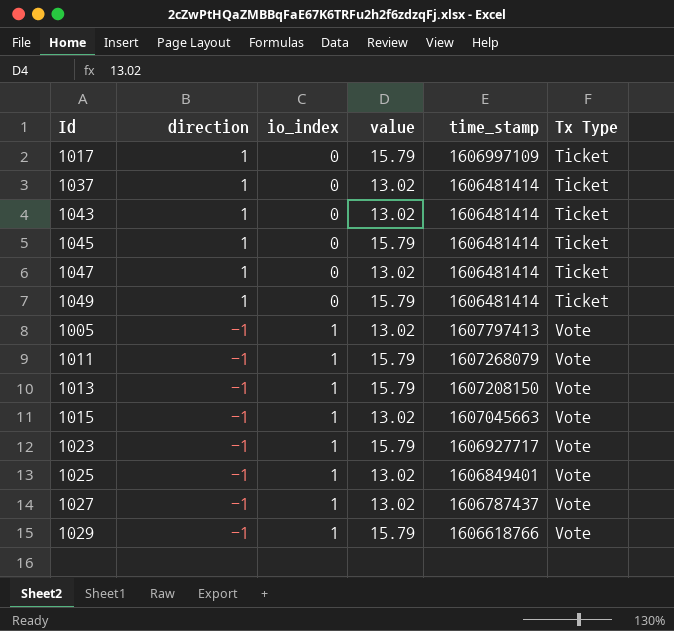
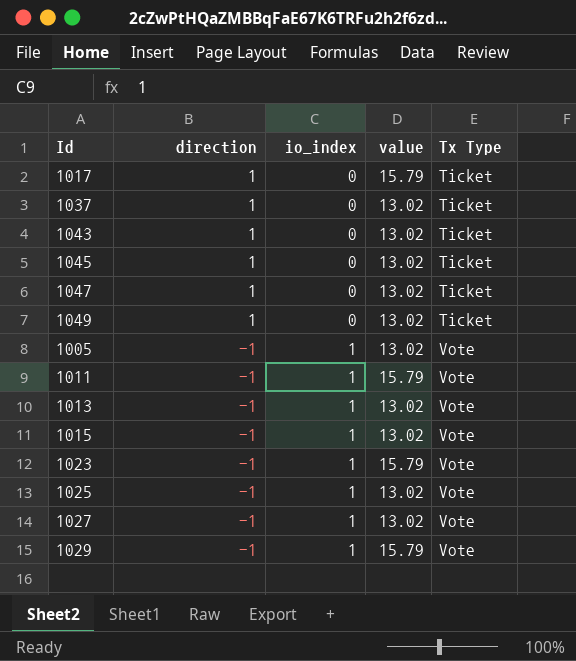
column time_stamp | position: 5 -> none
1045 | value: 15.79 -> 13.02
1049 | value: 15.79 -> 13.02
1013 | value: 15.79 -> 13.02

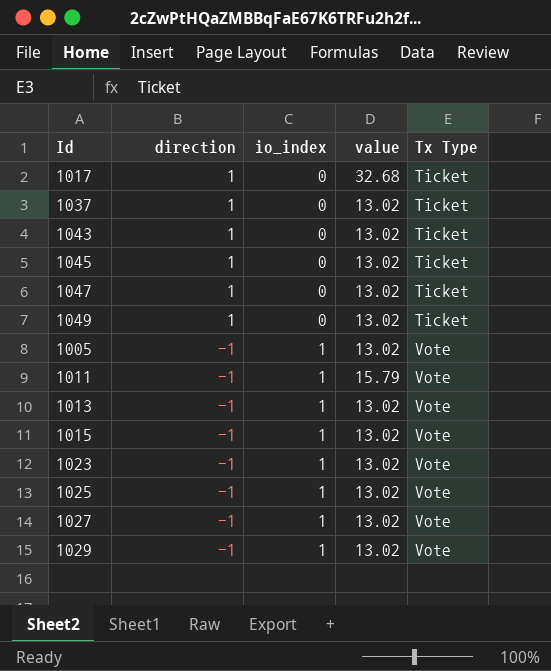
1017 | value: 15.79 -> 32.68
1023 | value: 15.79 -> 13.02
1029 | value: 15.79 -> 13.02

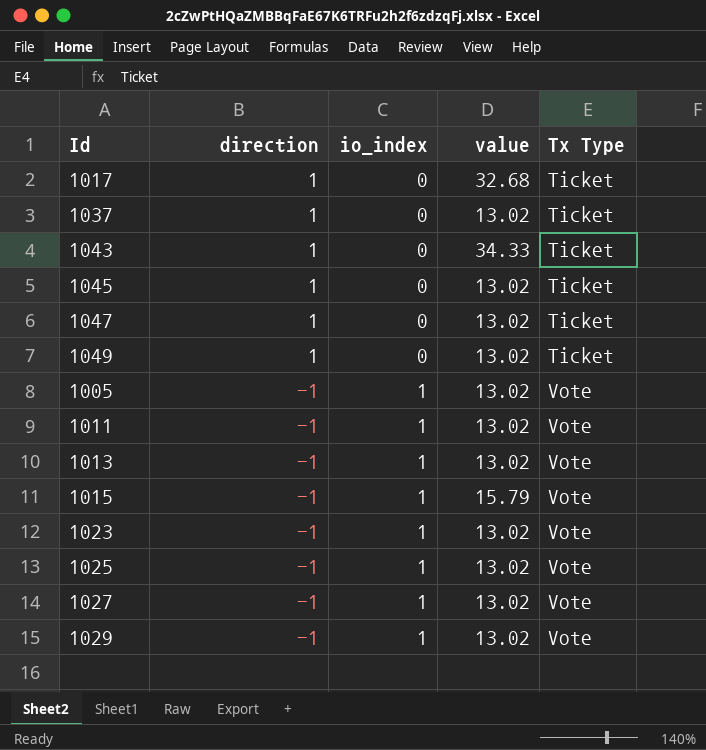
1043 | value: 13.02 -> 34.33
1011 | value: 15.79 -> 13.02
1015 | value: 13.02 -> 15.79

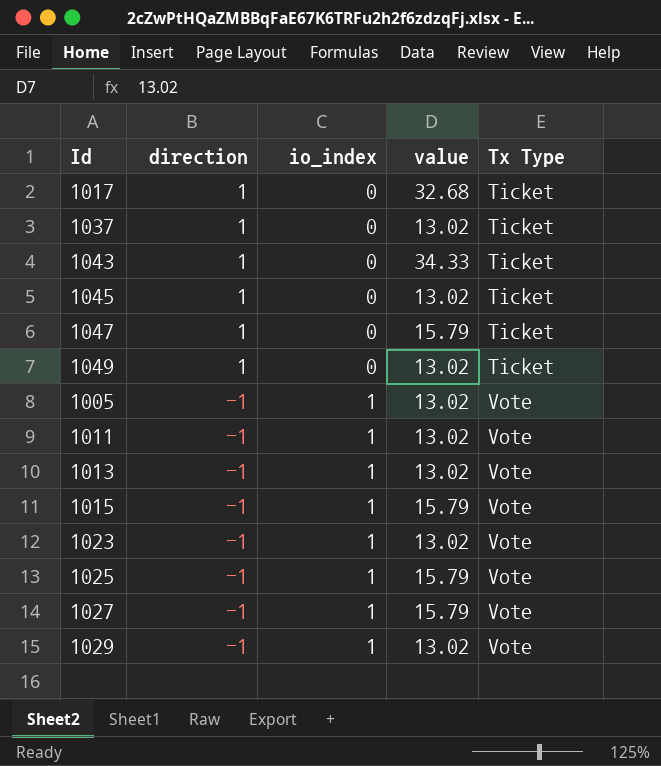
1047 | value: 13.02 -> 15.79
1025 | value: 13.02 -> 15.79
1027 | value: 13.02 -> 15.79

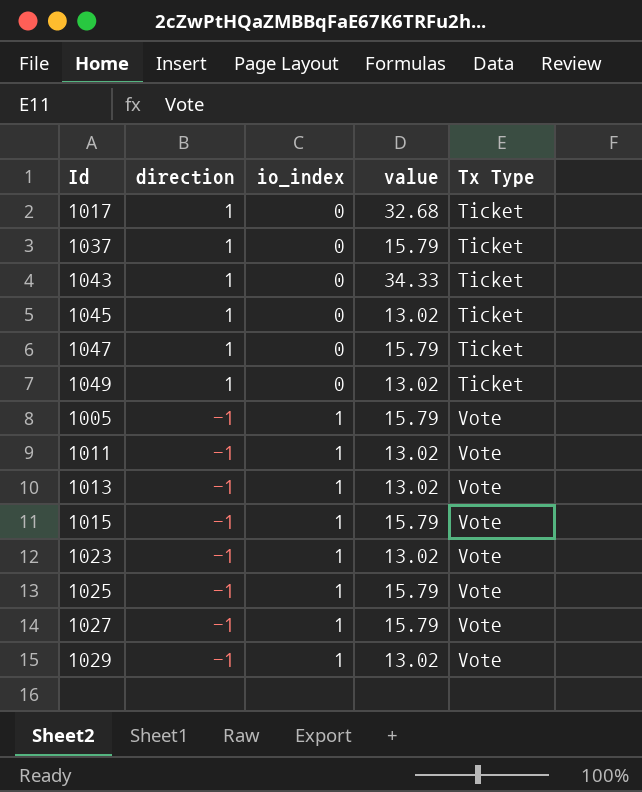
1037 | value: 13.02 -> 15.79
1005 | value: 13.02 -> 15.79

